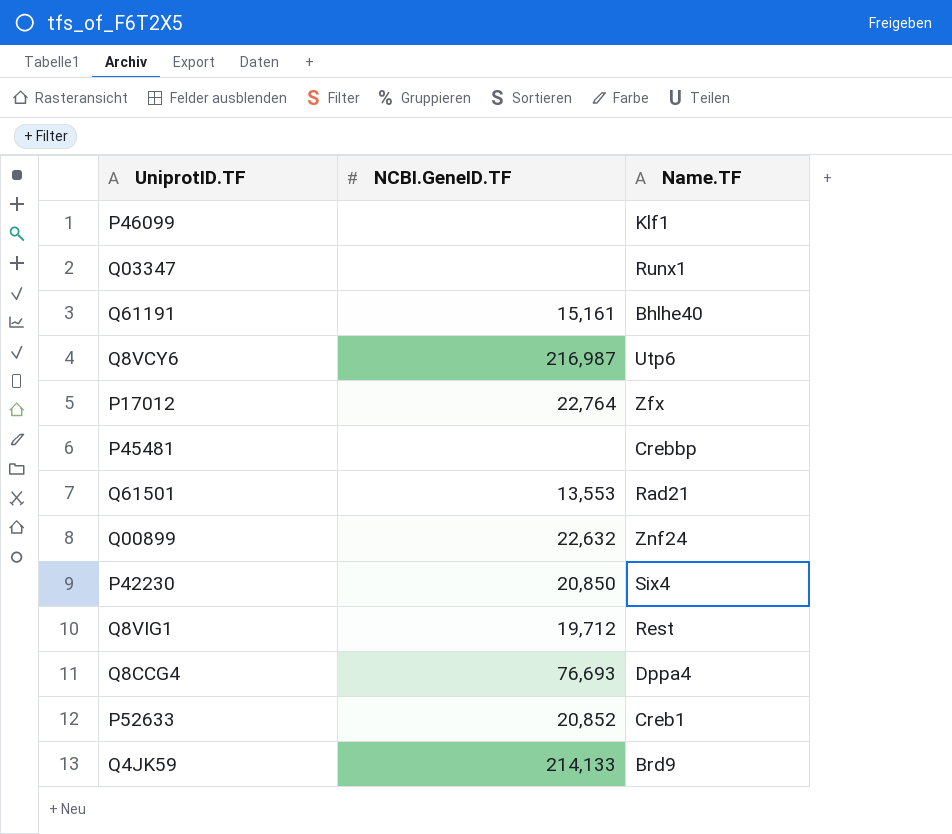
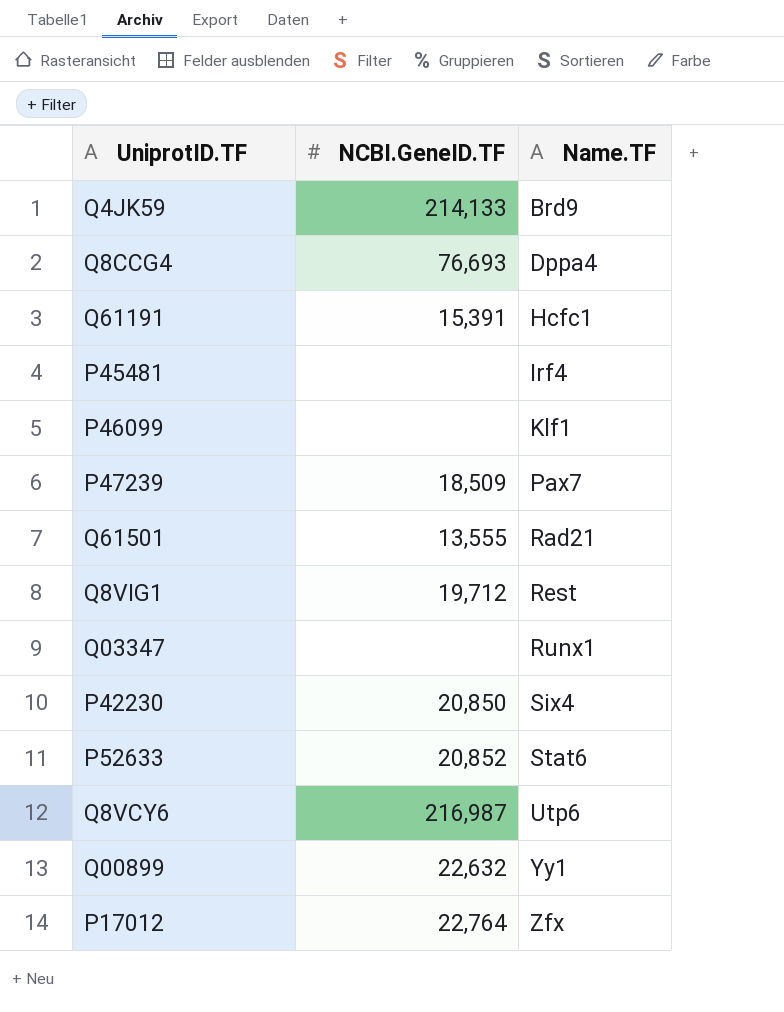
row order: none -> Name.TF ascending
Q61191 | NCBI.GeneID.TF: 15,161 -> 15,391
Q61191 | Name.TF: Bhlhe40 -> Hcfc1
P45481 | Name.TF: Crebbp -> Irf4
row P47239: none -> 18,509 | Pax7
Q61501 | NCBI.GeneID.TF: 13,553 -> 13,555
P52633 | Name.TF: Creb1 -> Stat6
Q00899 | Name.TF: Znf24 -> Yy1

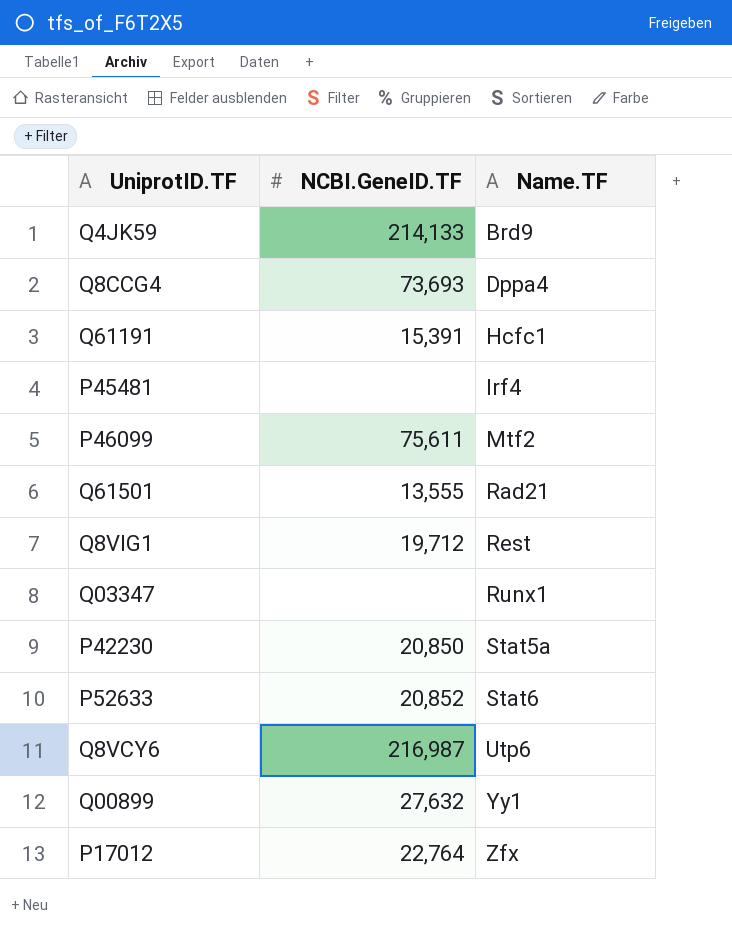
row P47239: 18,509 | Pax7 -> none
Q8CCG4 | NCBI.GeneID.TF: 76,693 -> 73,693
P46099 | NCBI.GeneID.TF: none -> 75,611
P46099 | Name.TF: Klf1 -> Mtf2
P42230 | Name.TF: Six4 -> Stat5a
Q00899 | NCBI.GeneID.TF: 22,632 -> 27,632

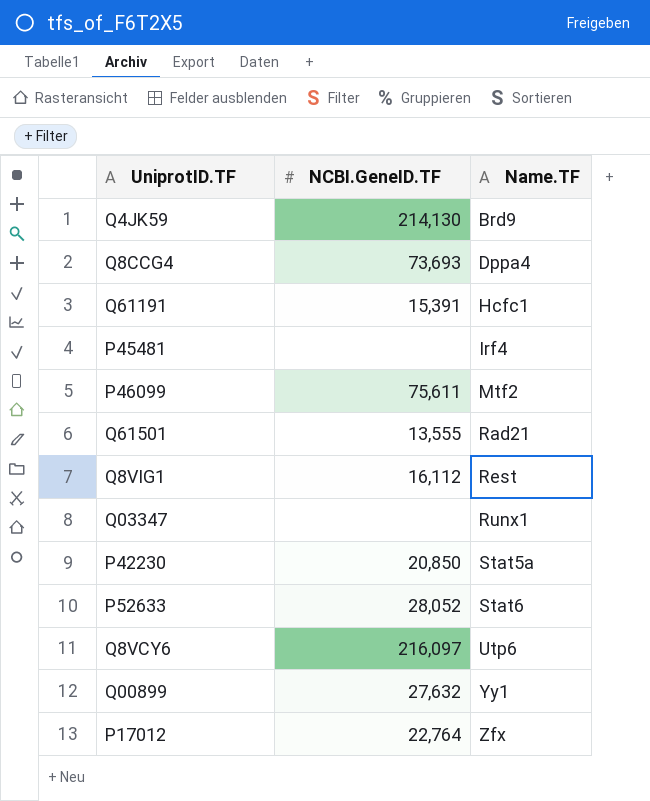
Q4JK59 | NCBI.GeneID.TF: 214,133 -> 214,130
Q8VIG1 | NCBI.GeneID.TF: 19,712 -> 16,112
P52633 | NCBI.GeneID.TF: 20,852 -> 28,052
Q8VCY6 | NCBI.GeneID.TF: 216,987 -> 216,097

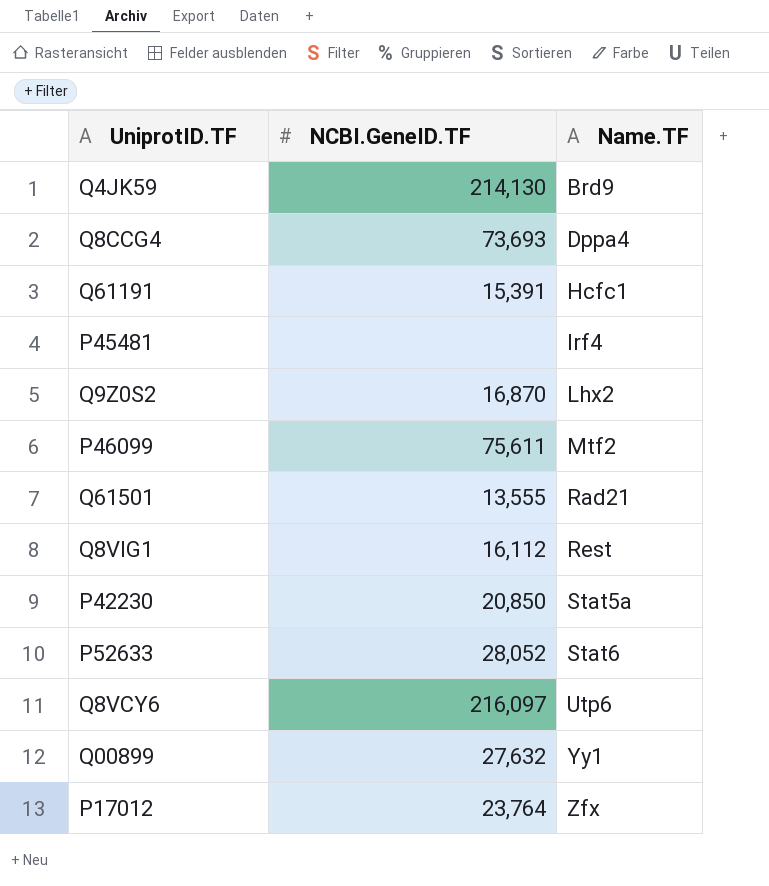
row Q03347: none | Runx1 -> none
row Q9Z0S2: none -> 16,870 | Lhx2
P17012 | NCBI.GeneID.TF: 22,764 -> 23,764

